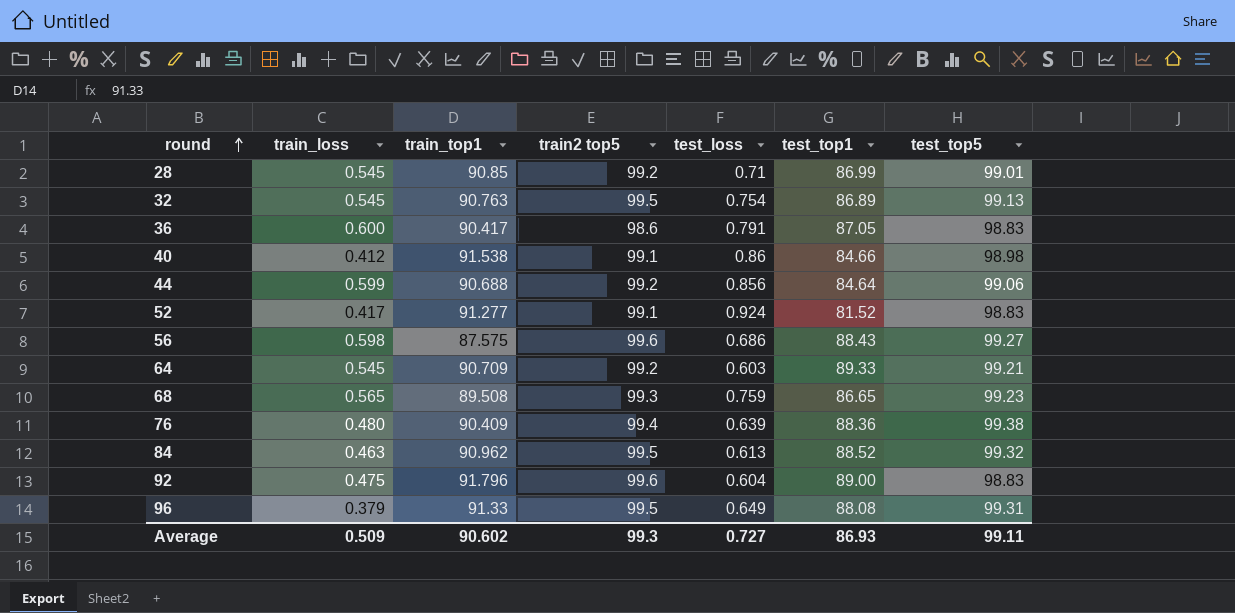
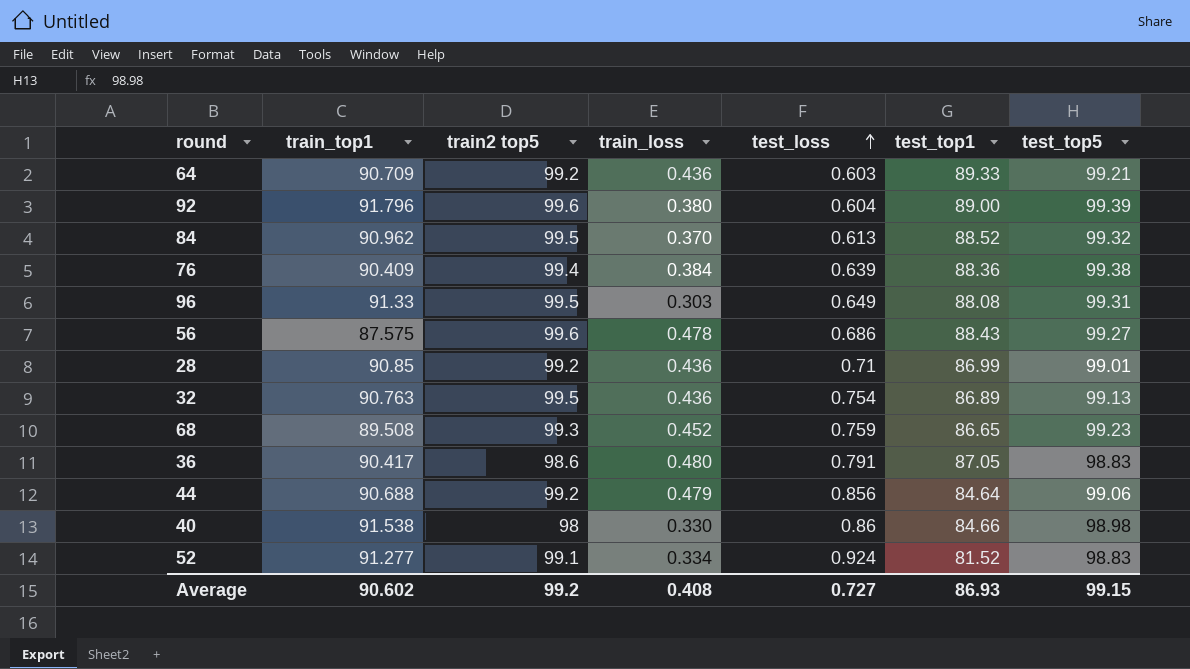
row order: round ascending -> test_loss ascending
column train_loss | position: 2 -> 4
64 | train_loss: 0.545 -> 0.436
92 | train_loss: 0.475 -> 0.380
92 | test_top5: 98.83 -> 99.39
84 | train_loss: 0.463 -> 0.370
76 | train_loss: 0.480 -> 0.384
96 | train_loss: 0.379 -> 0.303
56 | train_loss: 0.598 -> 0.478
28 | train_loss: 0.545 -> 0.436
32 | train_loss: 0.545 -> 0.436
68 | train_loss: 0.565 -> 0.452
36 | train_loss: 0.600 -> 0.480
44 | train_loss: 0.599 -> 0.479
40 | train2 top5: 99.1 -> 98
40 | train_loss: 0.412 -> 0.330
52 | train_loss: 0.417 -> 0.334
Average | train2 top5: 99.3 -> 99.2
Average | train_loss: 0.509 -> 0.408
Average | test_top5: 99.11 -> 99.15

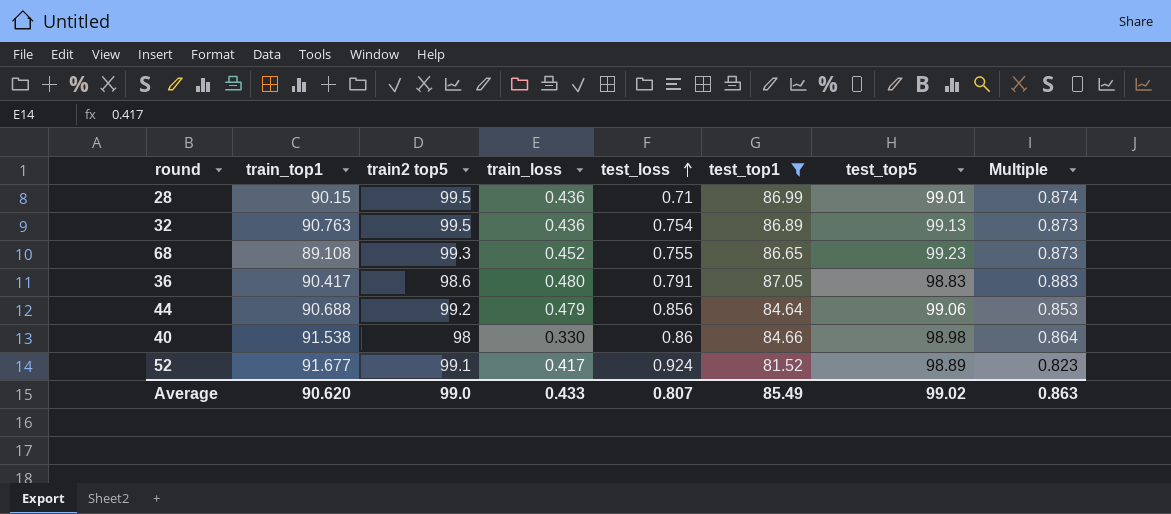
filter: none -> test_top1 <= 87.05
column Multiple | formula: none -> [test_top1] / [train2 top5]
28 | train_top1: 90.85 -> 90.15
28 | train2 top5: 99.2 -> 99.5
68 | train_top1: 89.508 -> 89.108
68 | test_loss: 0.759 -> 0.755
52 | train_top1: 91.277 -> 91.677
52 | train_loss: 0.334 -> 0.417
52 | test_top5: 98.83 -> 98.89
Average | train_top1: 90.602 -> 90.620
Average | train2 top5: 99.2 -> 99.0
Average | train_loss: 0.408 -> 0.433
Average | test_loss: 0.727 -> 0.807
Average | test_top1: 86.93 -> 85.49
Average | test_top5: 99.15 -> 99.02

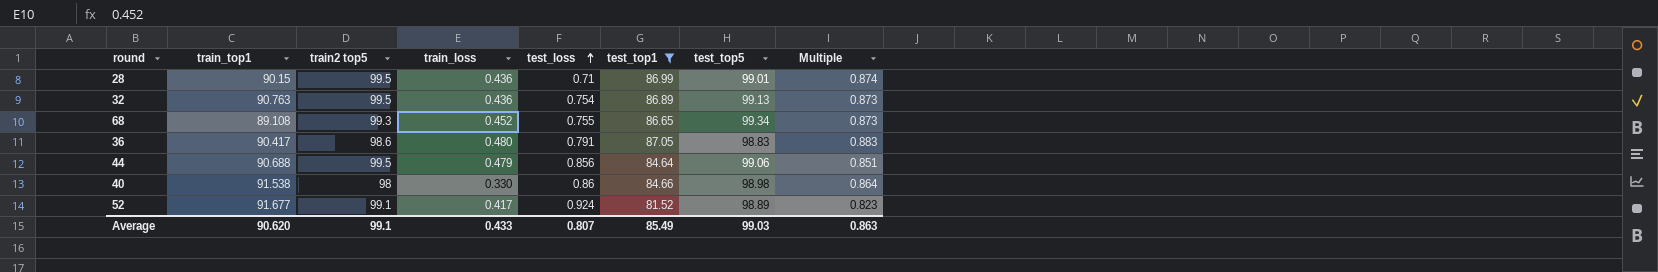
68 | test_top5: 99.23 -> 99.34
44 | train2 top5: 99.2 -> 99.5
44 | Multiple: 0.853 -> 0.851
Average | train2 top5: 99.0 -> 99.1
Average | test_top5: 99.02 -> 99.03

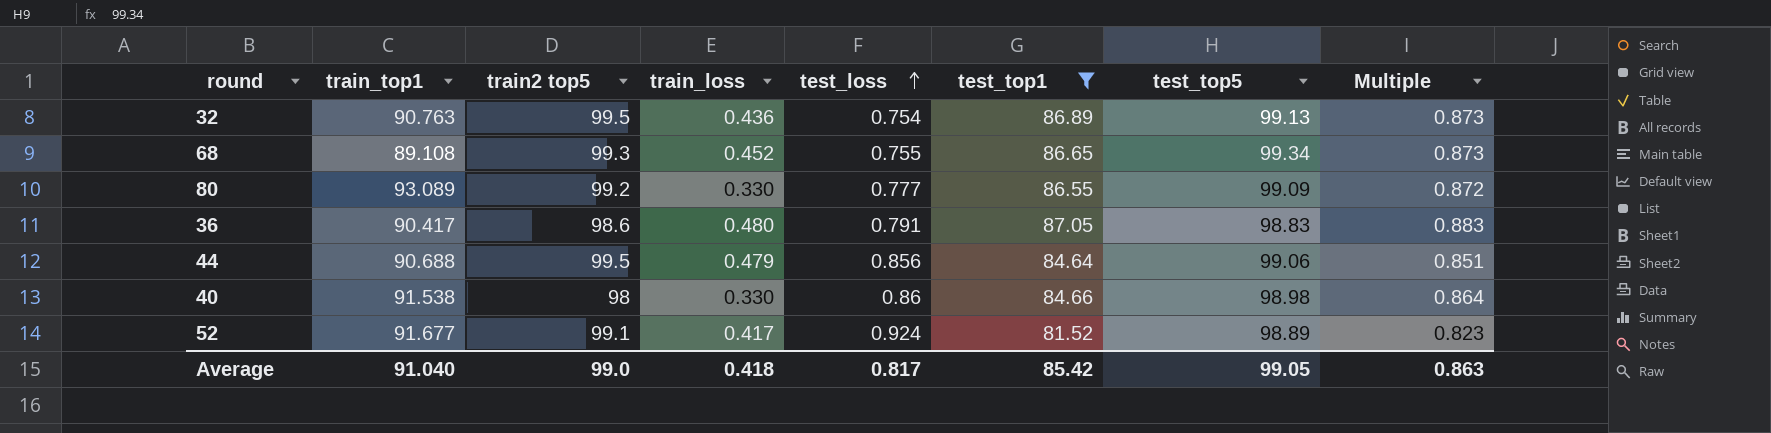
row 28: 90.15 | 99.5 | 0.436 | 0.71 | 86.99 | 99.01 | 0.874 -> none
row 80: none -> 93.089 | 99.2 | 0.330 | 0.777 | 86.55 | 99.09 | 0.872
Average | train_top1: 90.620 -> 91.040
Average | train2 top5: 99.1 -> 99.0
Average | train_loss: 0.433 -> 0.418
Average | test_loss: 0.807 -> 0.817
Average | test_top1: 85.49 -> 85.42
Average | test_top5: 99.03 -> 99.05

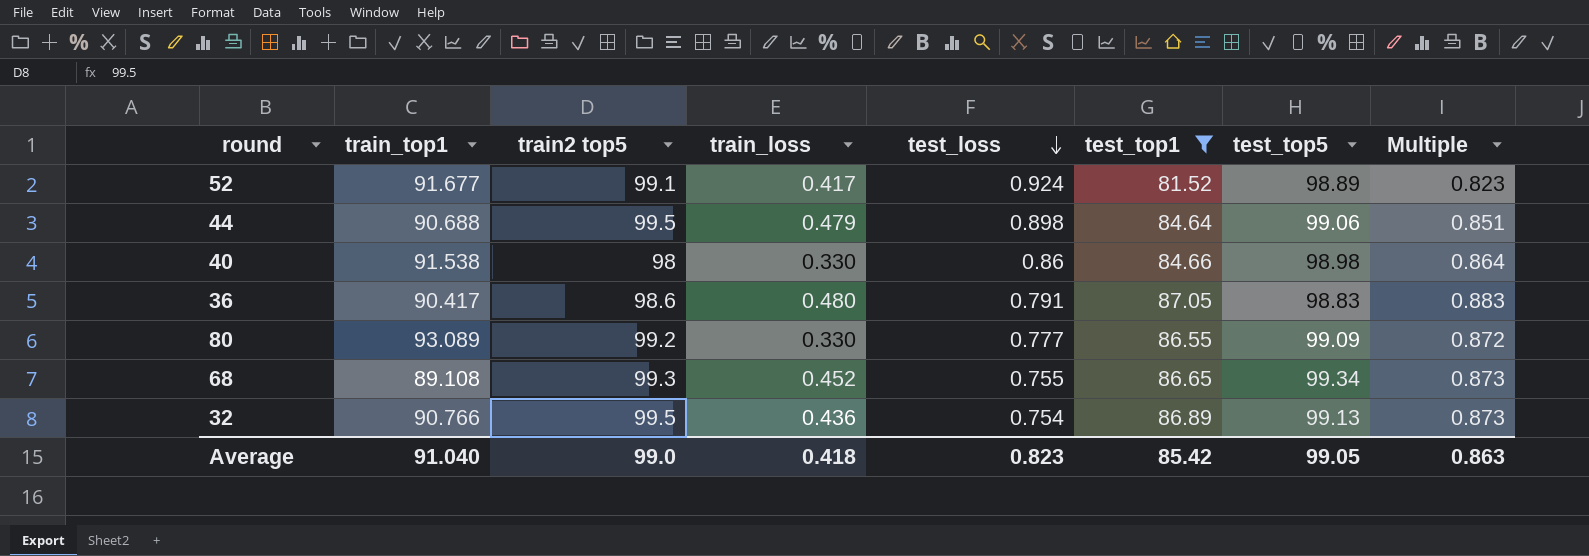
row order: test_loss ascending -> test_loss descending
44 | test_loss: 0.856 -> 0.898
32 | train_top1: 90.763 -> 90.766
Average | test_loss: 0.817 -> 0.823

